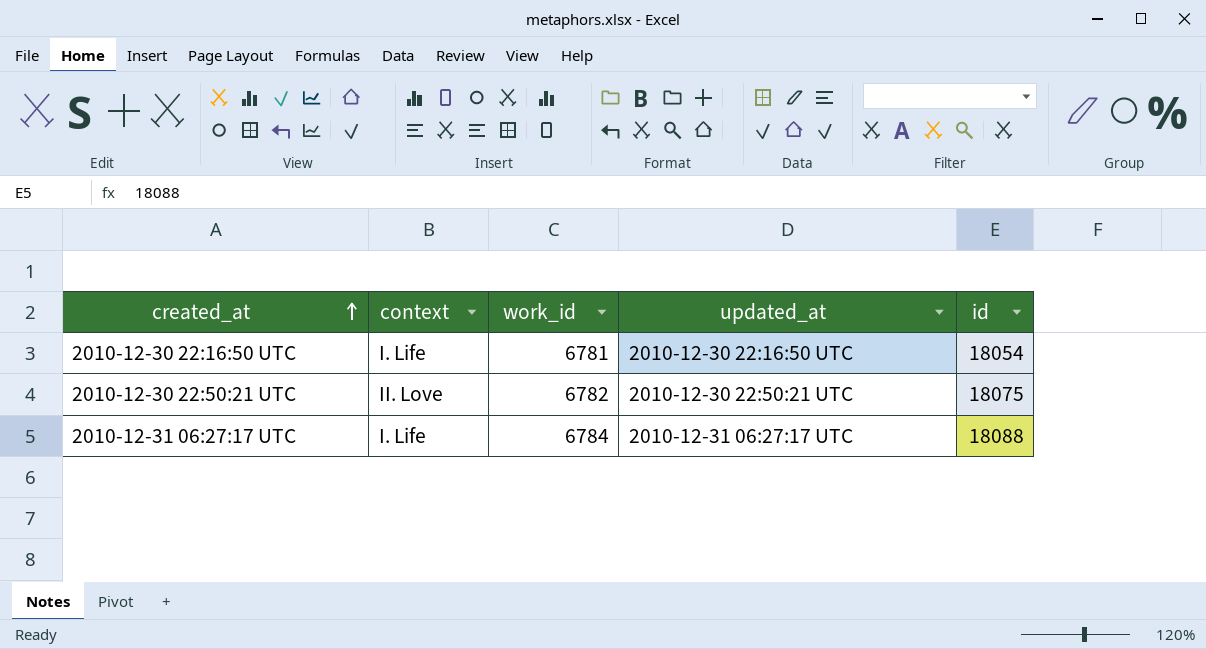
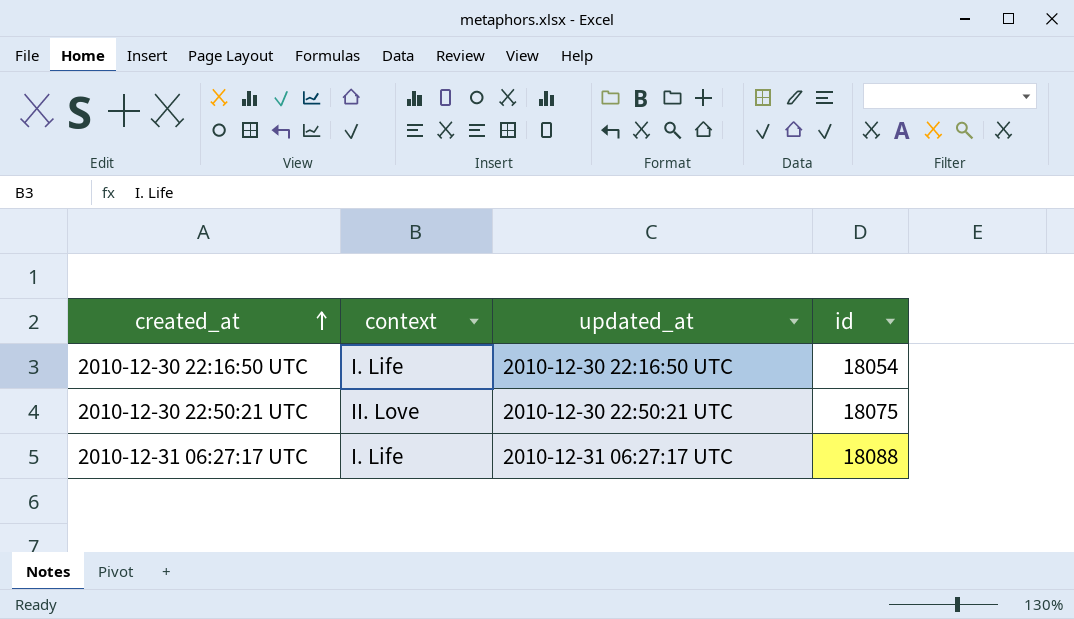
column work_id | position: 3 -> none

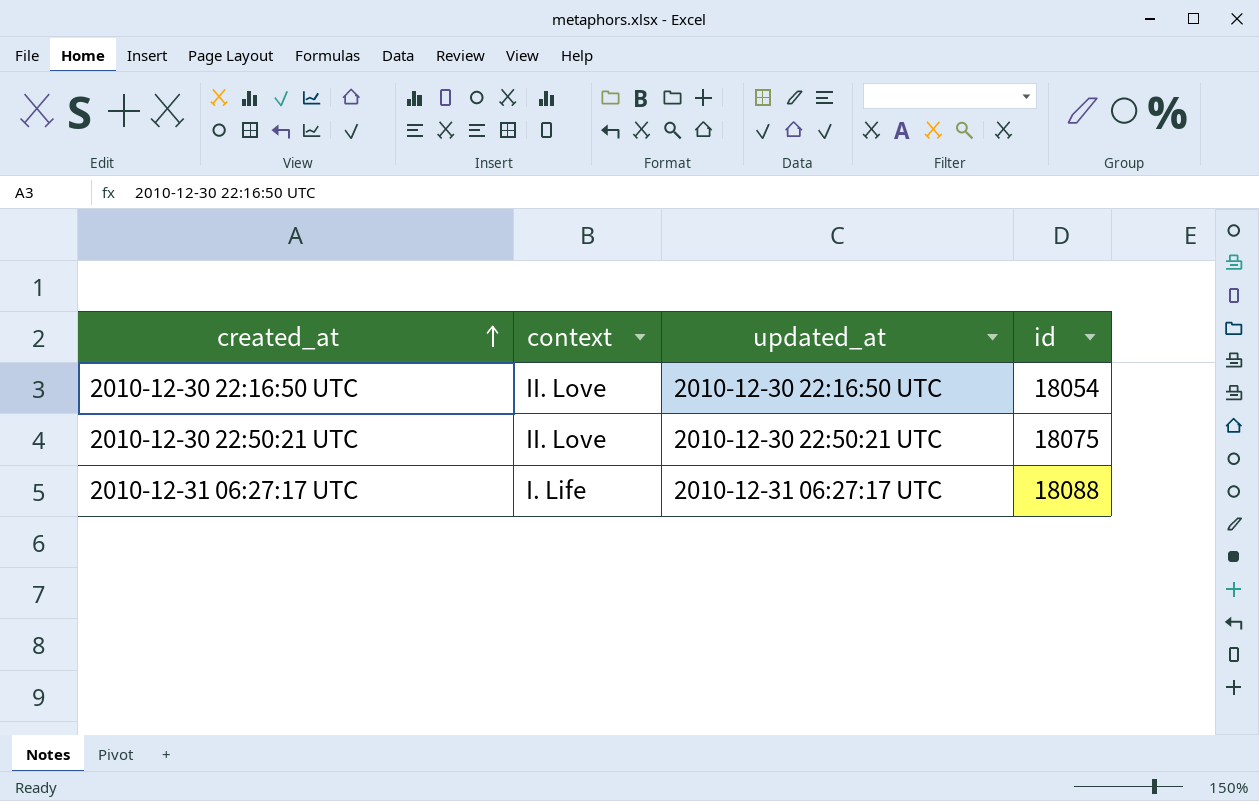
2010-12-30 22:16:50 UTC | context: I. Life -> II. Love

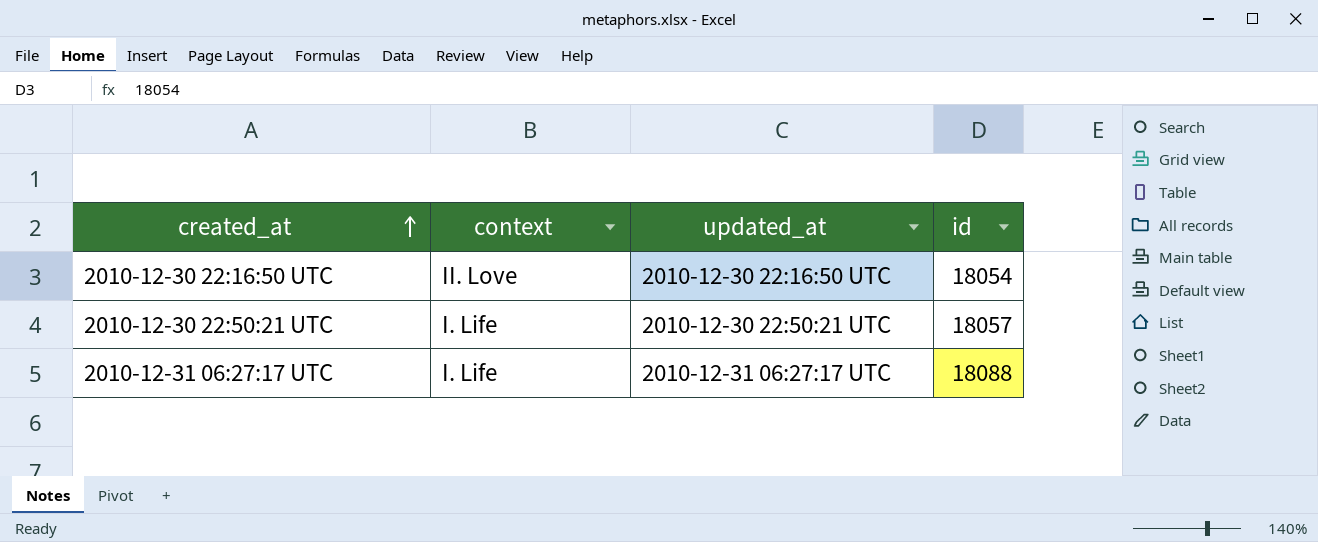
2010-12-30 22:50:21 UTC | context: II. Love -> I. Life
2010-12-30 22:50:21 UTC | id: 18075 -> 18057

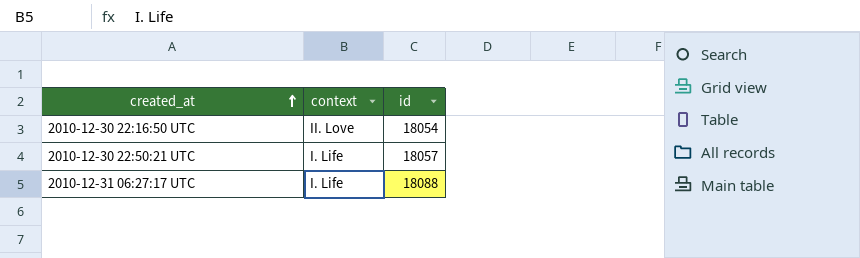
column updated_at | position: 3 -> none

